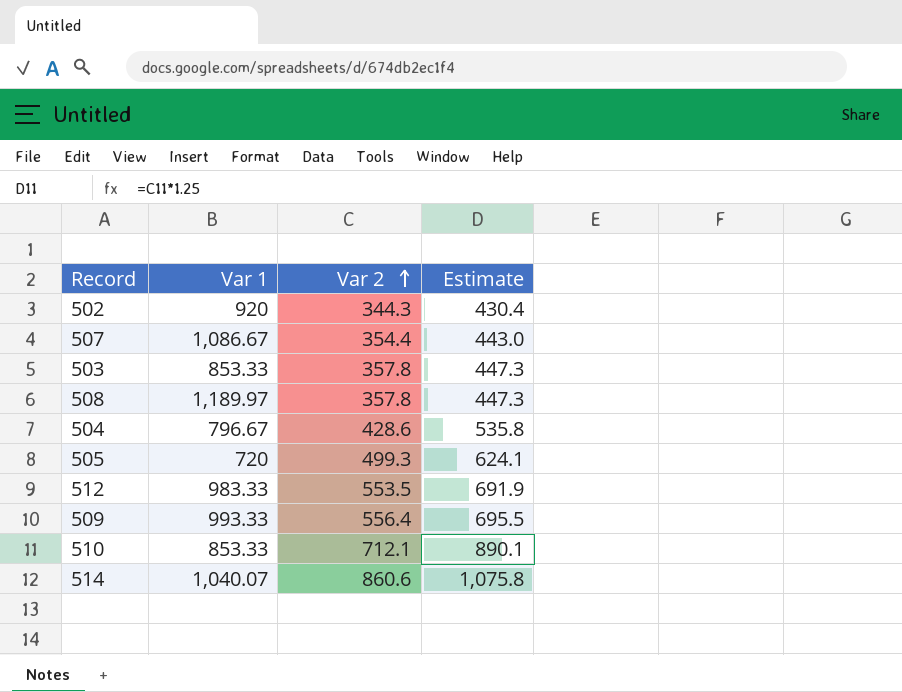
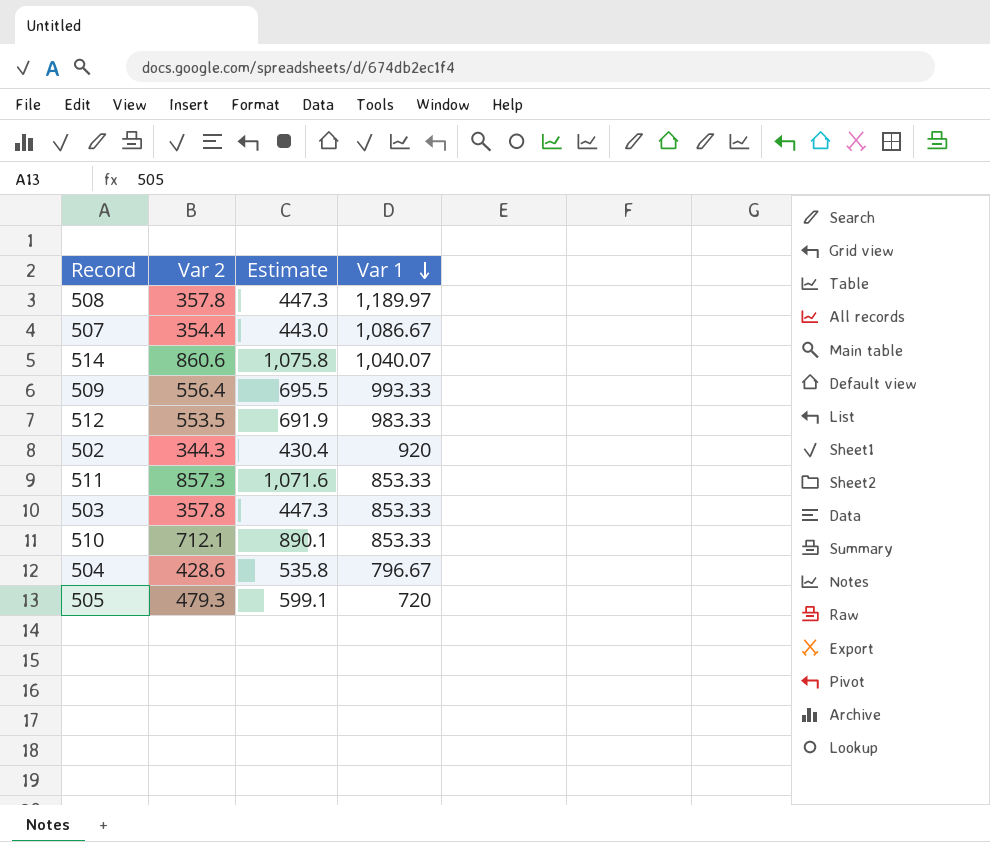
row order: Var 2 ascending -> Var 1 descending
column Var 1 | position: 2 -> 4
row 511: none -> 857.3 | 1,071.6 | 853.33
505 | Var 2: 499.3 -> 479.3
505 | Estimate: 624.1 -> 599.1

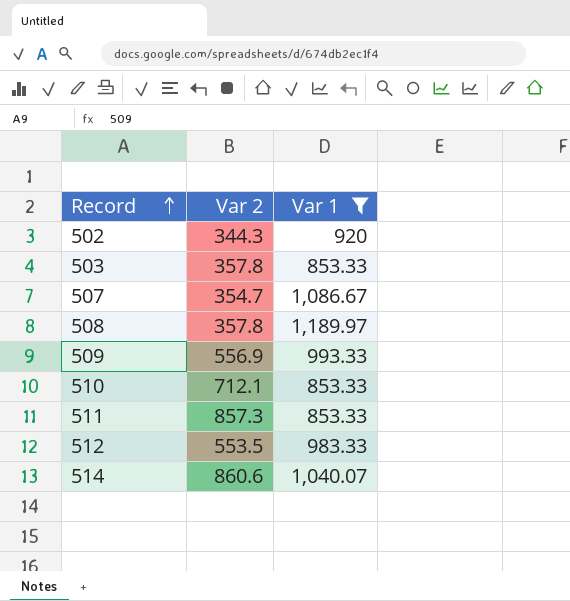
filter: none -> Var 1 >= 853.33
row order: Var 1 descending -> Record ascending
column Estimate | formula: [Var 2] * 1.25 -> none
507 | Var 2: 354.4 -> 354.7
509 | Var 2: 556.4 -> 556.9

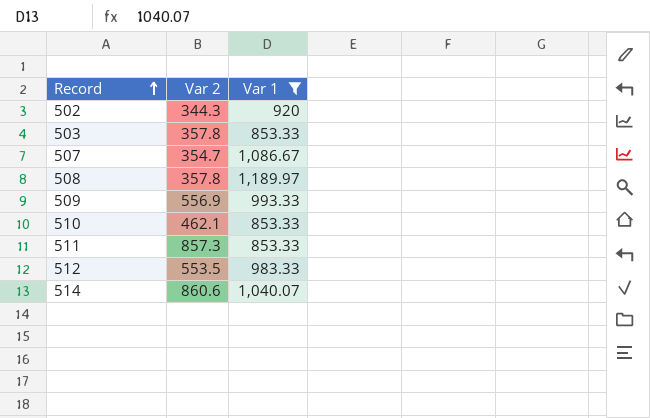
510 | Var 2: 712.1 -> 462.1

